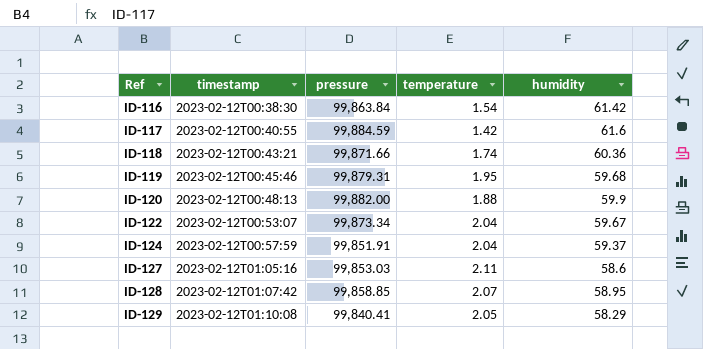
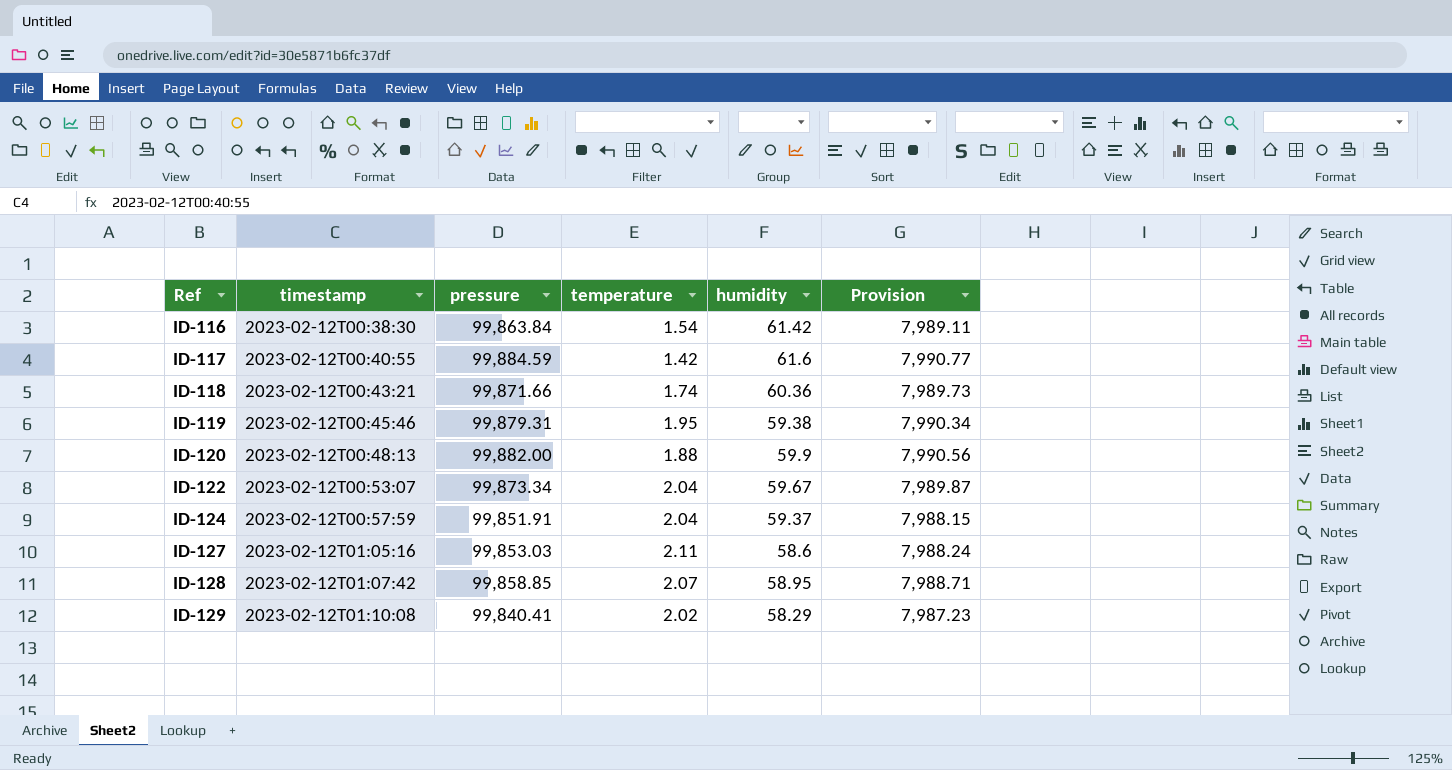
column Provision | formula: none -> [pressure] * 0.08
ID-119 | humidity: 59.68 -> 59.38
ID-129 | temperature: 2.05 -> 2.02

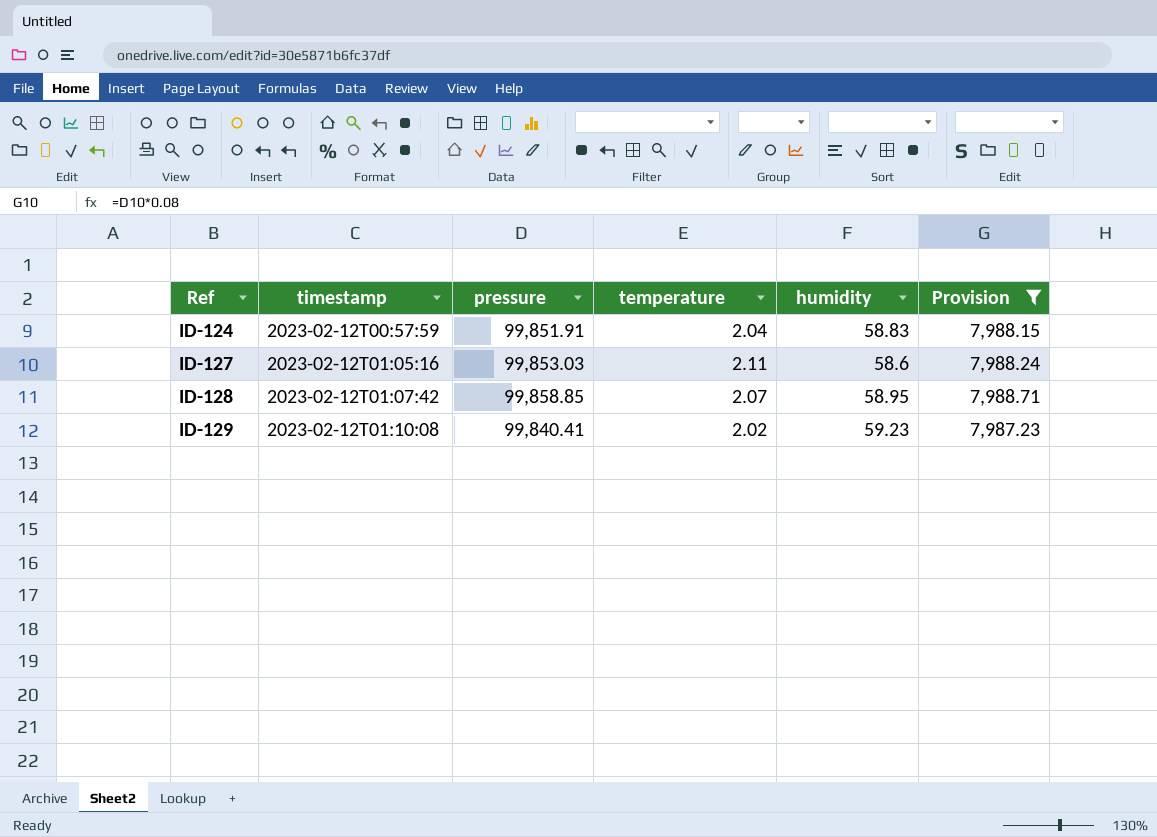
filter: none -> Provision <= 7,988.71
ID-124 | humidity: 59.37 -> 58.83
ID-129 | humidity: 58.29 -> 59.23

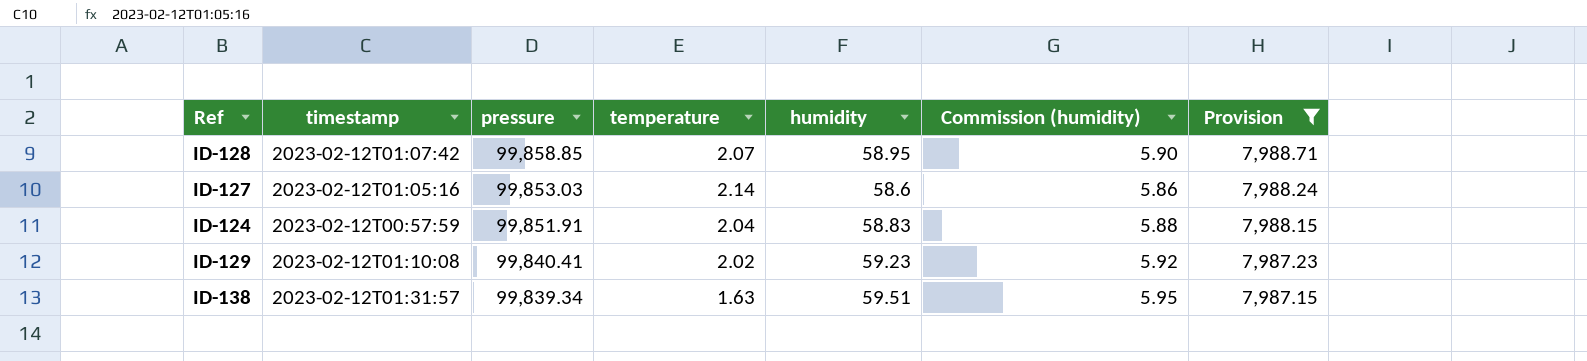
row order: Ref ascending -> pressure descending
column Commission (humidity) | formula: none -> [humidity] * 0.1
ID-127 | temperature: 2.11 -> 2.14
row ID-138: none -> 2023-02-12T01:31:57 | 99,839.34 | 1.63 | 59.51 | 5.95 | 7,987.15

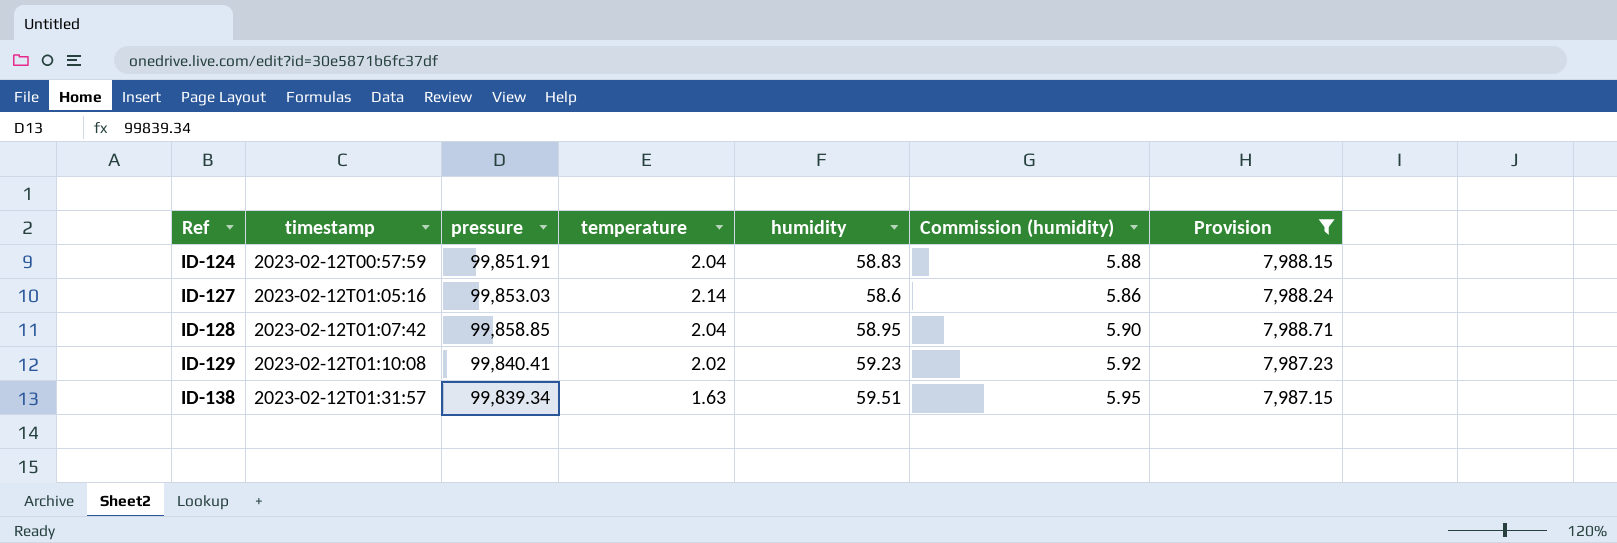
row order: pressure descending -> Ref ascending
ID-128 | temperature: 2.07 -> 2.04

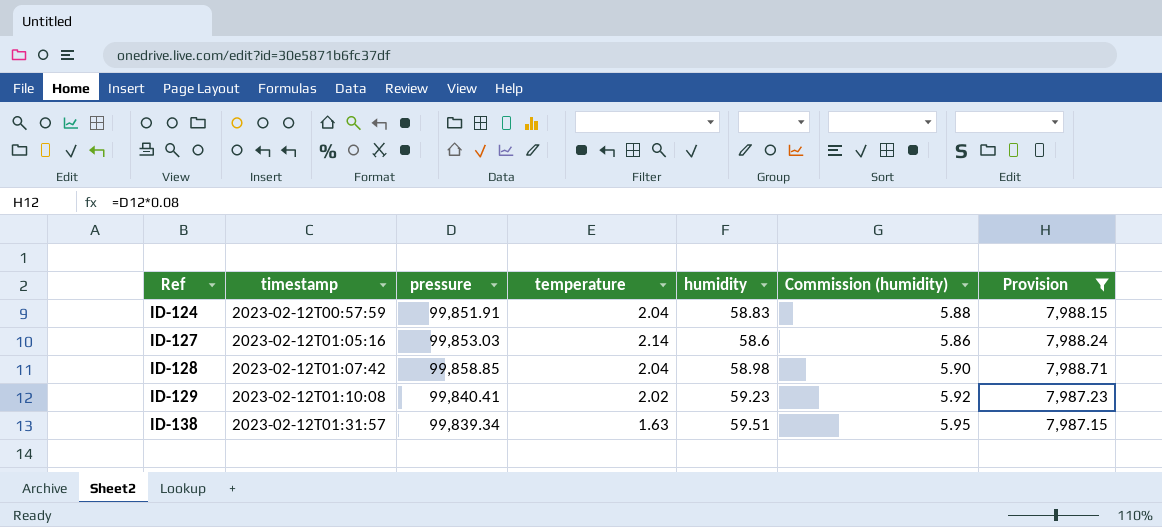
ID-128 | humidity: 58.95 -> 58.98

